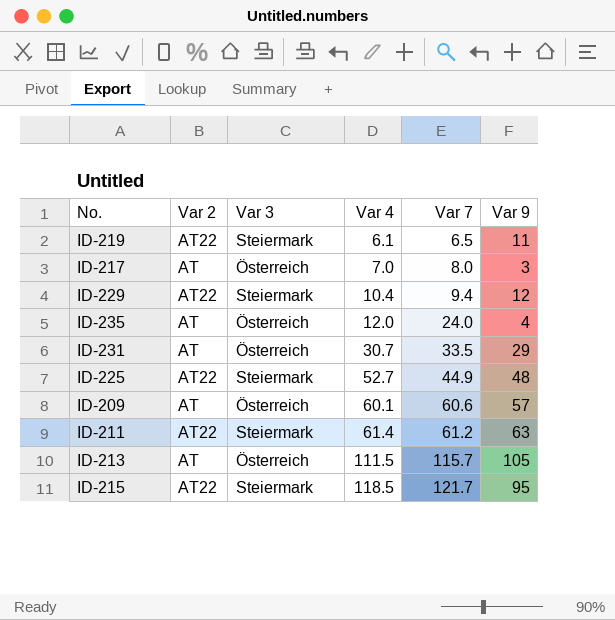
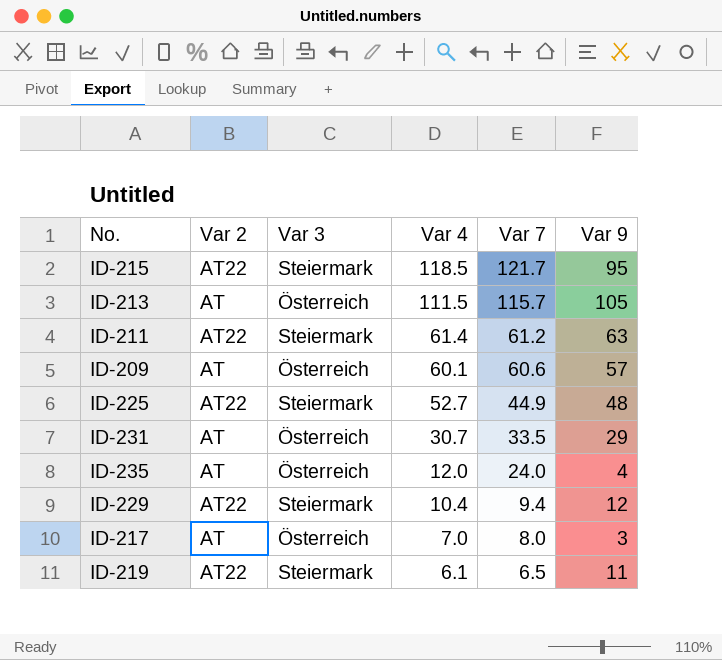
row order: Var 4 ascending -> Var 4 descending

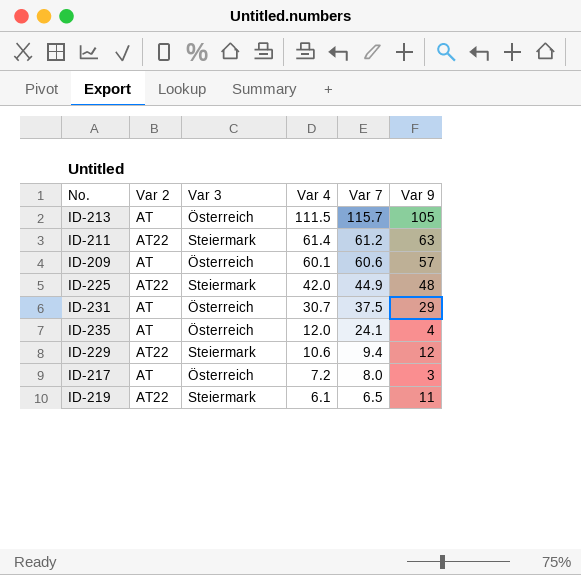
row ID-215: AT22 | Steiermark | 118.5 | 121.7 | 95 -> none
ID-225 | Var 4: 52.7 -> 42.0
ID-231 | Var 7: 33.5 -> 37.5
ID-235 | Var 7: 24.0 -> 24.1
ID-229 | Var 4: 10.4 -> 10.6
ID-217 | Var 4: 7.0 -> 7.2

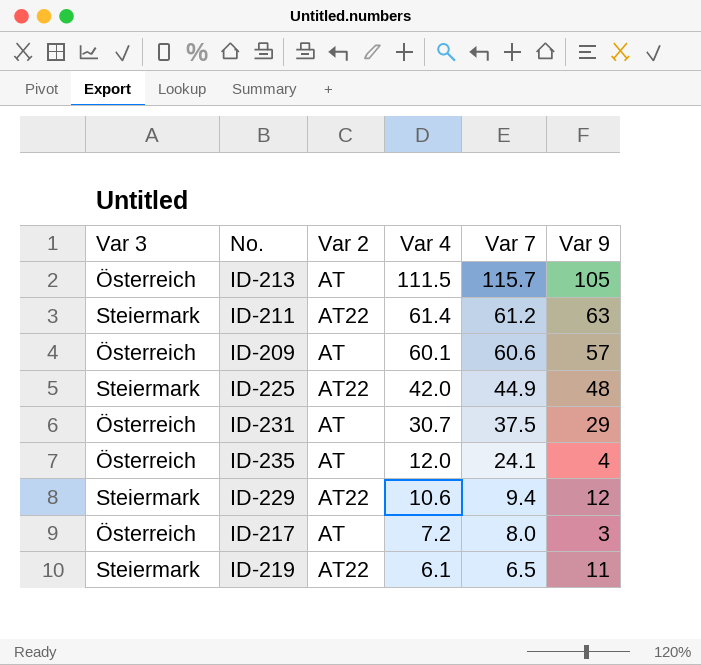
column Var 3 | position: 3 -> 1

